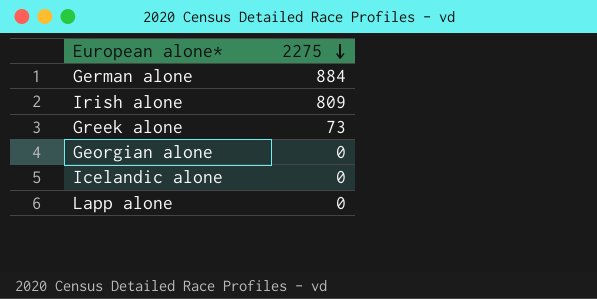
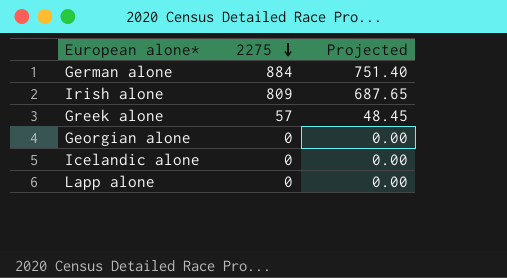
column Projected | formula: none -> [2275] * 0.85
Greek alone | 2275: 73 -> 57

